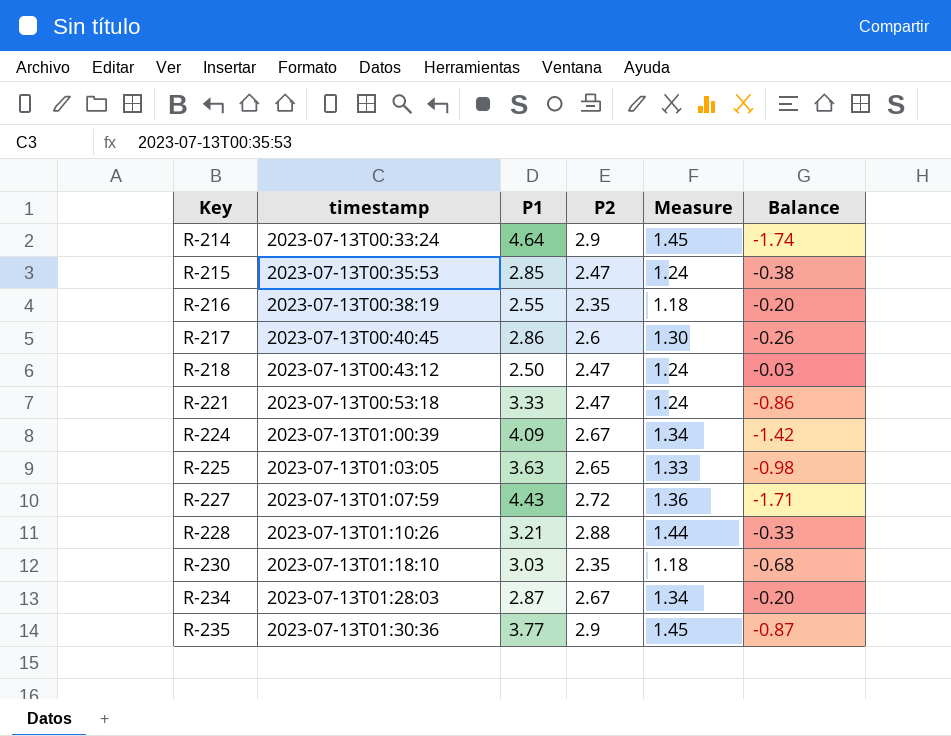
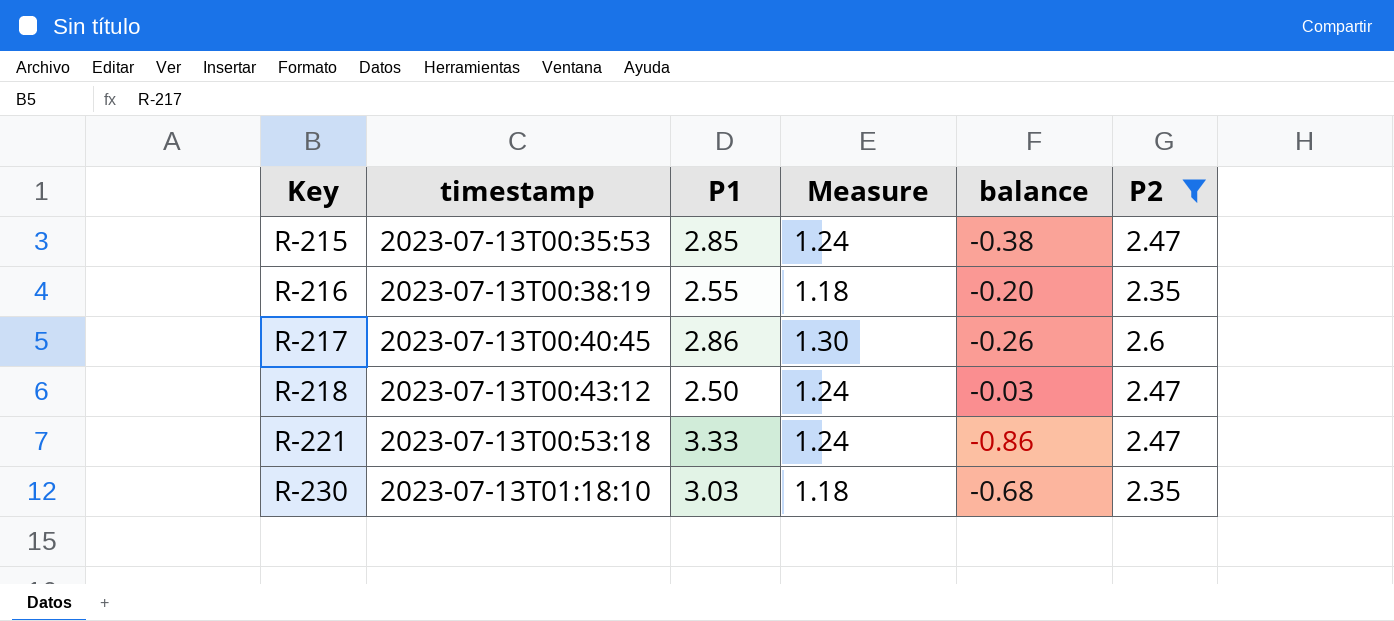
filter: none -> P2 <= 2.6
column name: Balance -> balance
column P2 | position: 4 -> 6

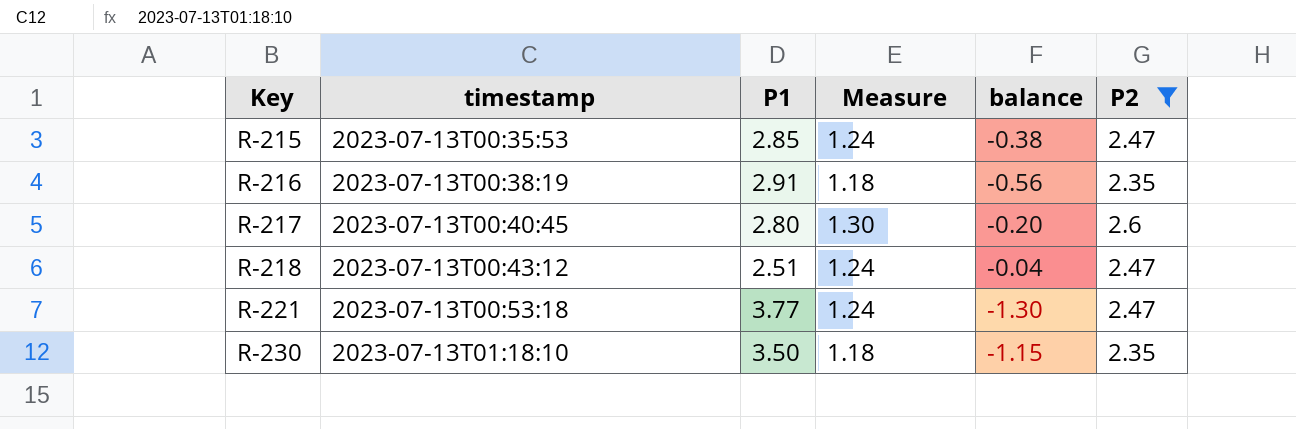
R-216 | P1: 2.55 -> 2.91
R-216 | balance: -0.20 -> -0.56
R-217 | P1: 2.86 -> 2.80
R-217 | balance: -0.26 -> -0.20
R-218 | P1: 2.50 -> 2.51
R-218 | balance: -0.03 -> -0.04
R-221 | P1: 3.33 -> 3.77
R-221 | balance: -0.86 -> -1.30
R-230 | P1: 3.03 -> 3.50
R-230 | balance: -0.68 -> -1.15

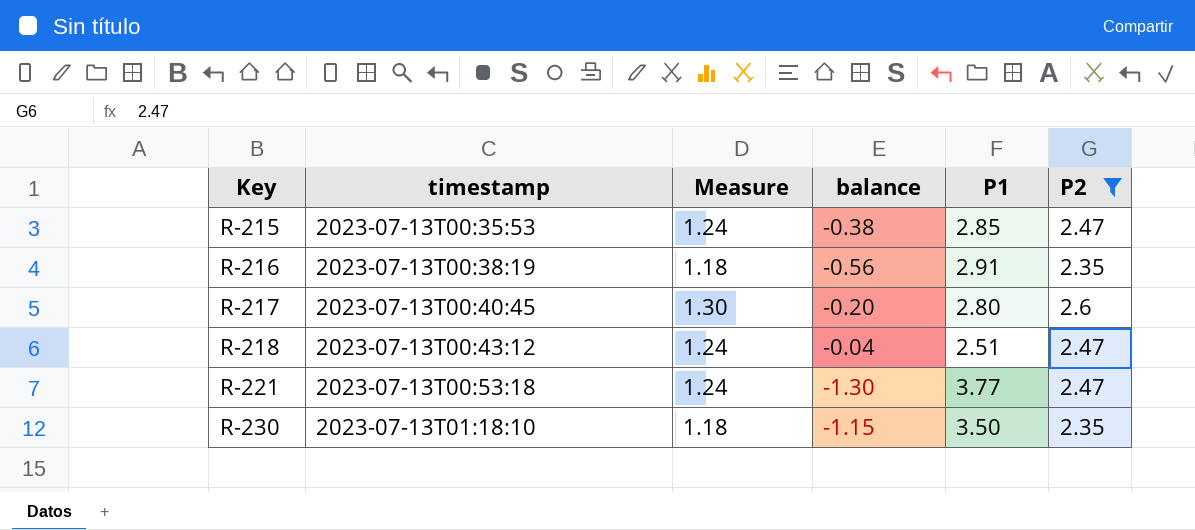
column P1 | position: 3 -> 5

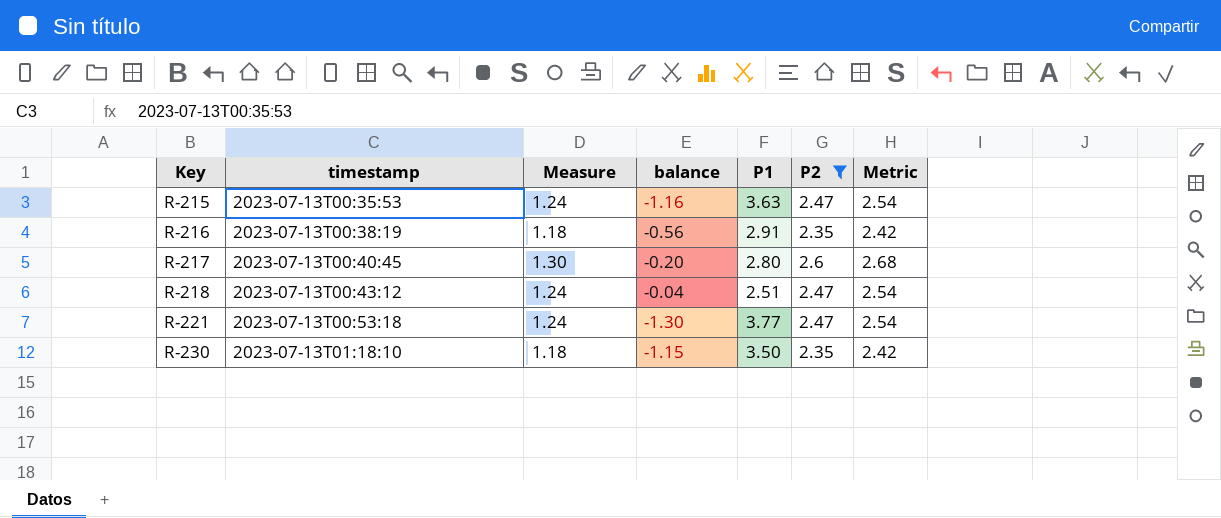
column Metric | formula: none -> [P2] * 1.03
R-215 | balance: -0.38 -> -1.16
R-215 | P1: 2.85 -> 3.63

